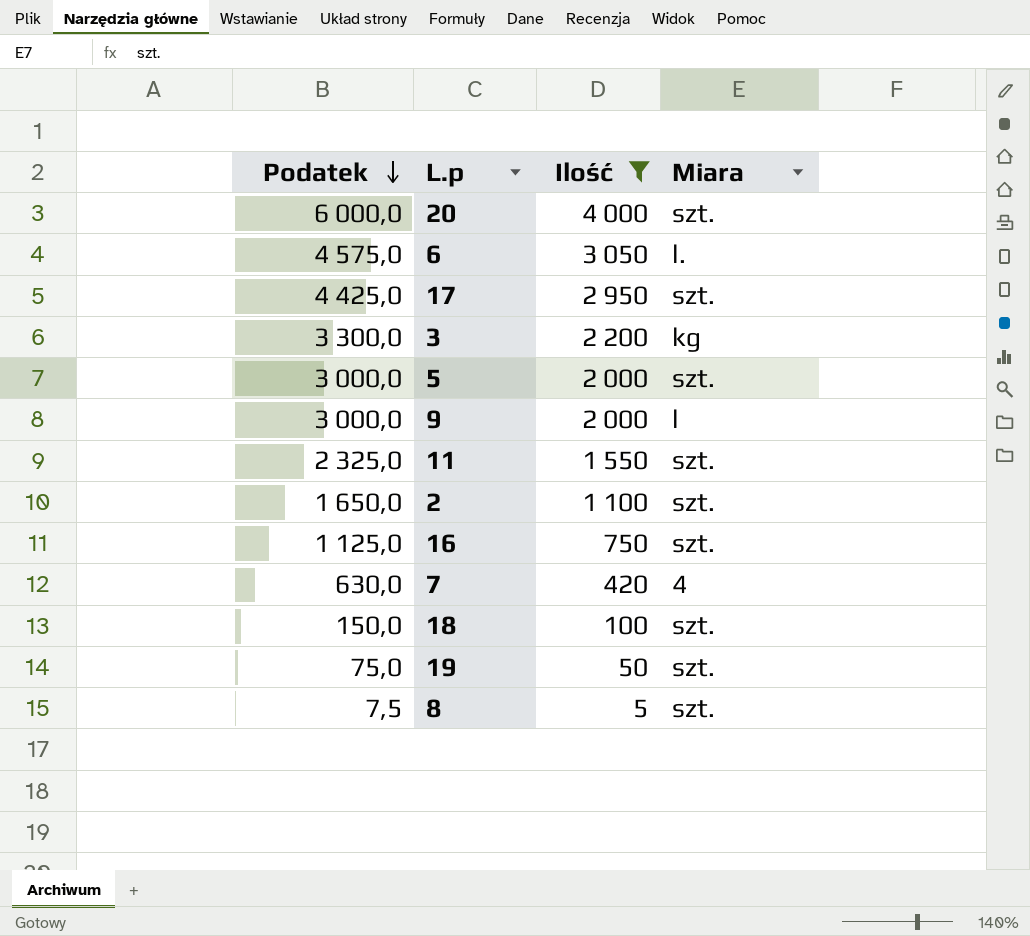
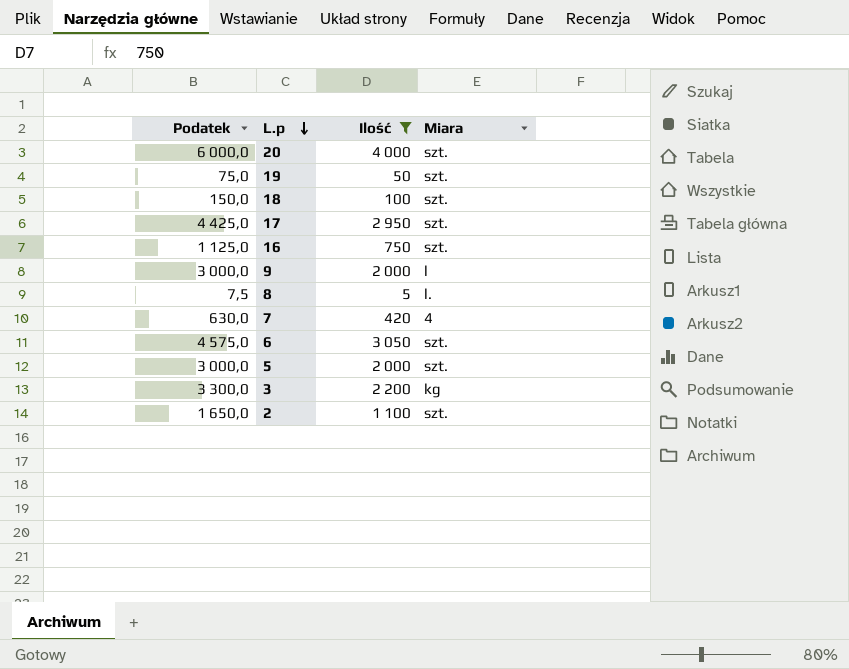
row order: Podatek descending -> L.p descending
row 11: 2 325,0 | 1 550 | szt. -> none
8 | Miara: szt. -> l.
6 | Miara: l. -> szt.

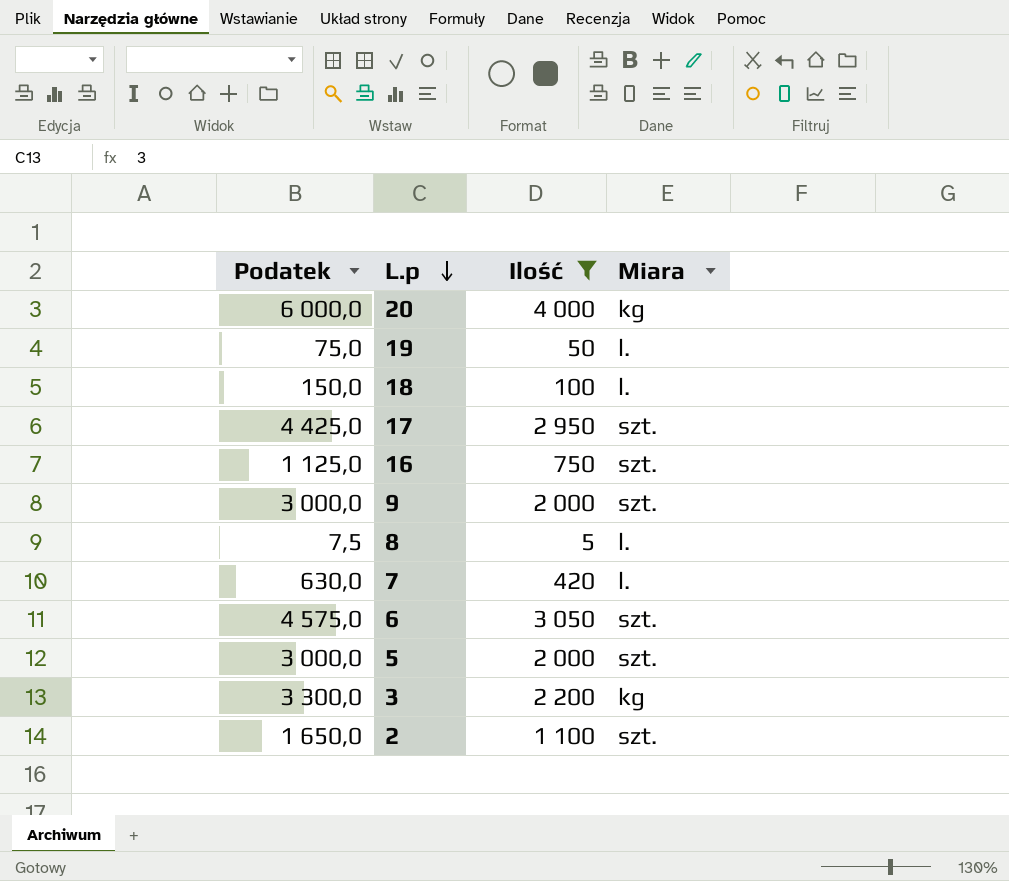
20 | Miara: szt. -> kg
19 | Miara: szt. -> l.
18 | Miara: szt. -> l.
9 | Miara: l -> szt.
7 | Miara: 4 -> l.

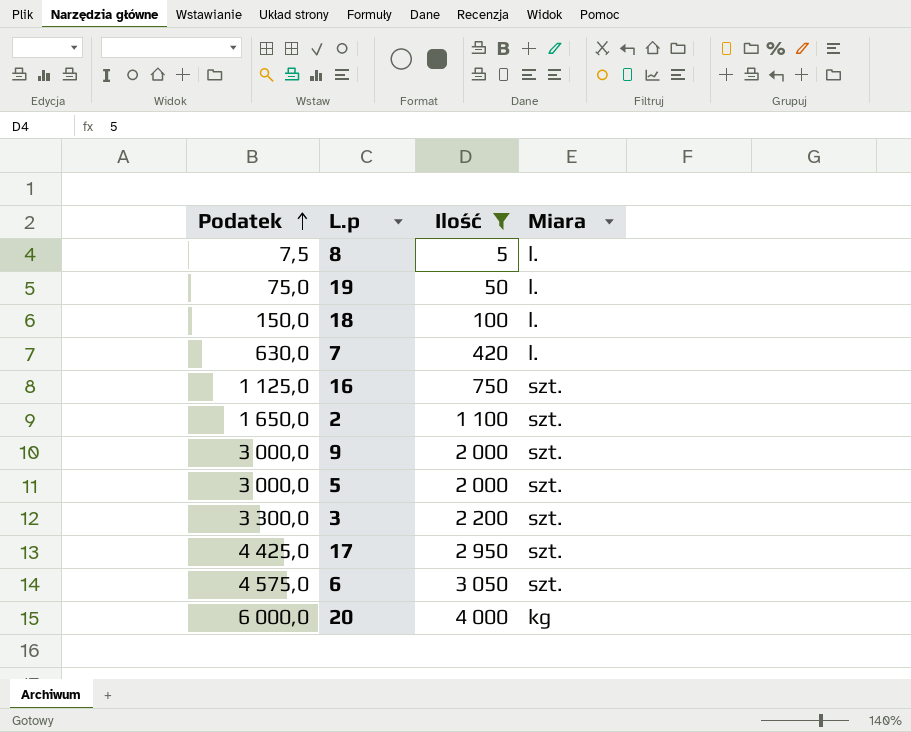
row order: L.p descending -> Podatek ascending
3 | Miara: kg -> szt.

